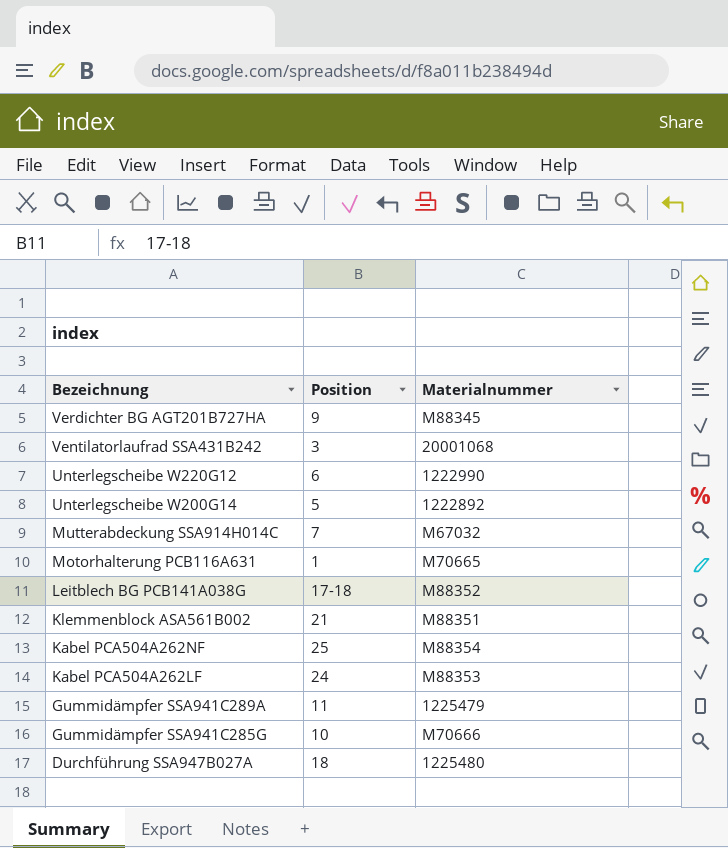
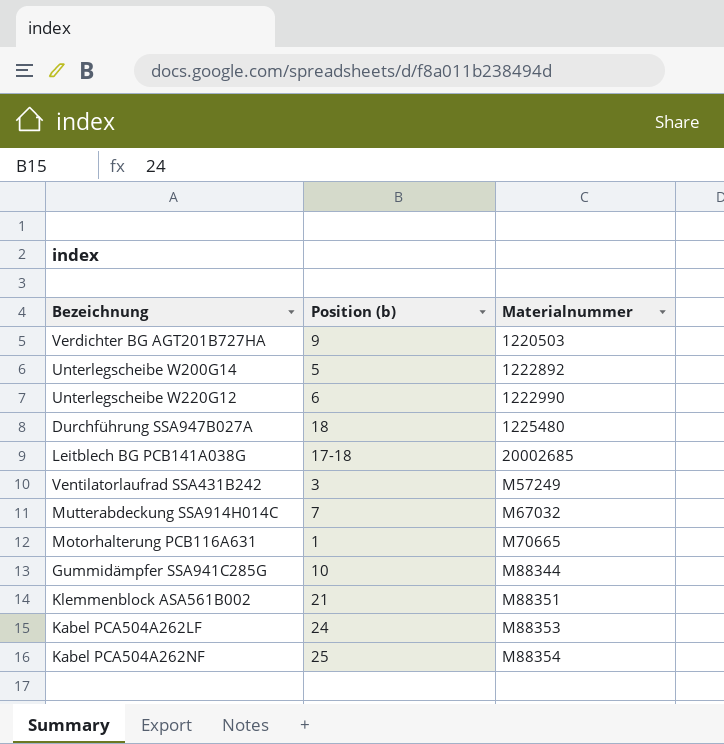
row order: Bezeichnung descending -> Materialnummer ascending
column name: Position -> Position (b)
row Gummidämpfer SSA941C289A: 11 | 1225479 -> none
Verdichter BG AGT201B727HA | Materialnummer: M88345 -> 1220503
Leitblech BG PCB141A038G | Materialnummer: M88352 -> 20002685
Ventilatorlaufrad SSA431B242 | Materialnummer: 20001068 -> M57249
Gummidämpfer SSA941C285G | Materialnummer: M70666 -> M88344

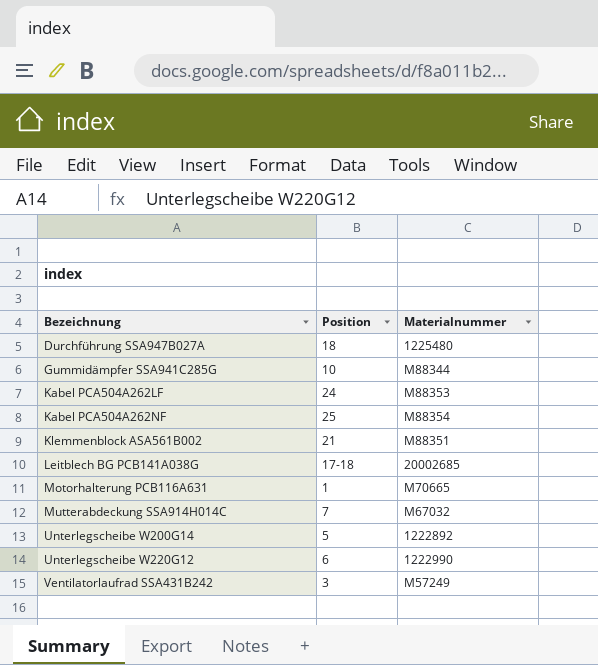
row order: Materialnummer ascending -> Bezeichnung ascending
column name: Position (b) -> Position
row Verdichter BG AGT201B727HA: 9 | 1220503 -> none

